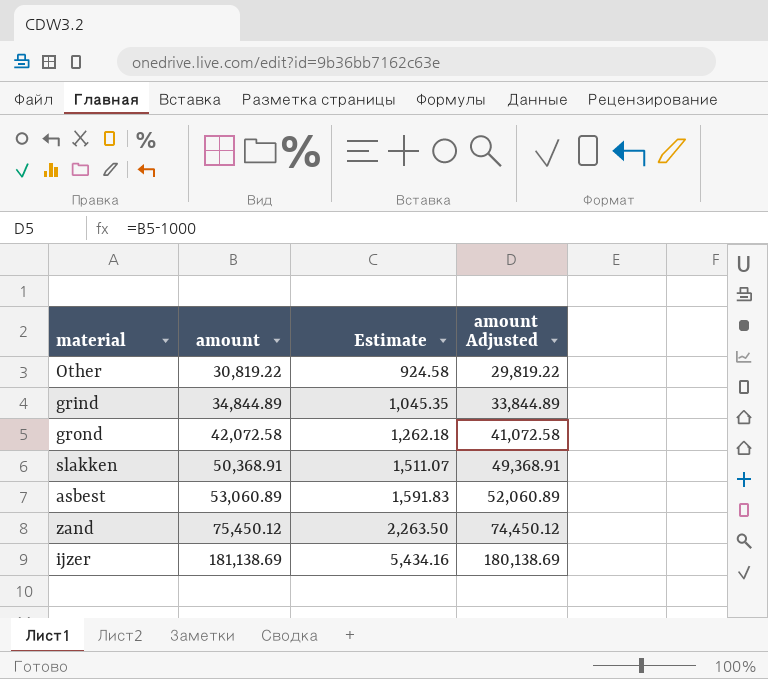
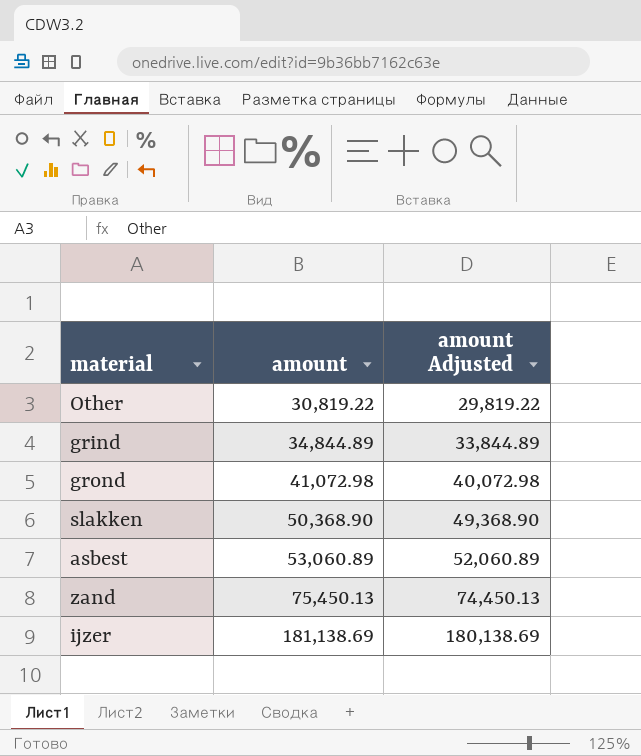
column Estimate | formula: [amount] * 0.03 -> none
grond | amount: 42,072.58 -> 41,072.98
grond | amount Adjusted: 41,072.58 -> 40,072.98
slakken | amount: 50,368.91 -> 50,368.90
slakken | amount Adjusted: 49,368.91 -> 49,368.90
zand | amount: 75,450.12 -> 75,450.13
zand | amount Adjusted: 74,450.12 -> 74,450.13

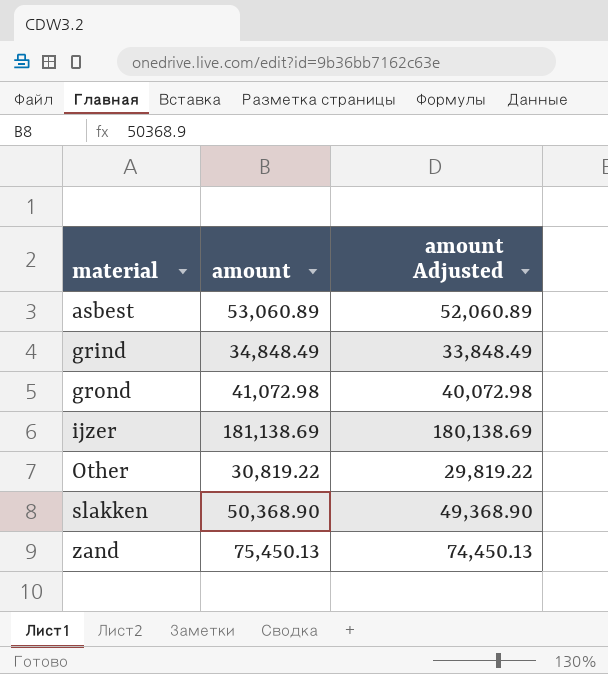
row order: amount ascending -> material ascending
grind | amount: 34,844.89 -> 34,848.49
grind | amount Adjusted: 33,844.89 -> 33,848.49

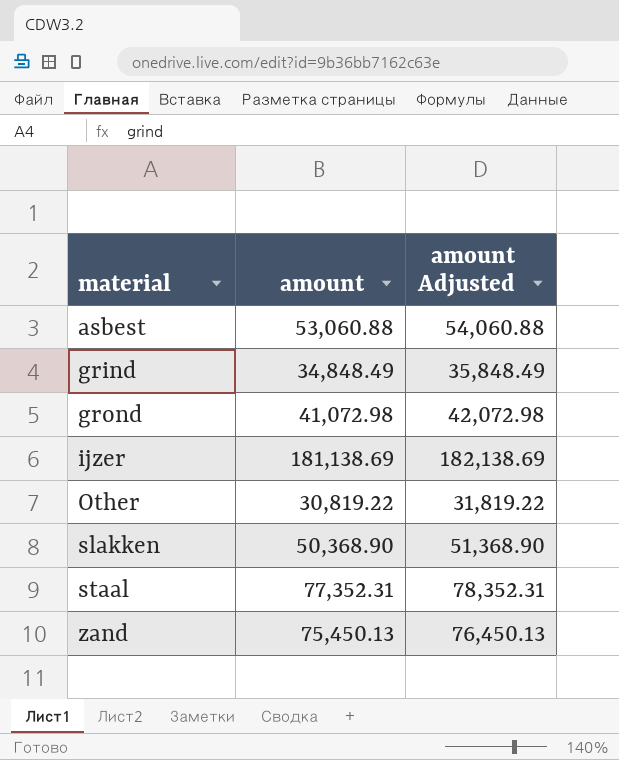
column amount Adjusted | formula: [amount] - 1000 -> [amount] + 1000
asbest | amount: 53,060.89 -> 53,060.88
row staal: none -> 77,352.31 | 78,352.31

